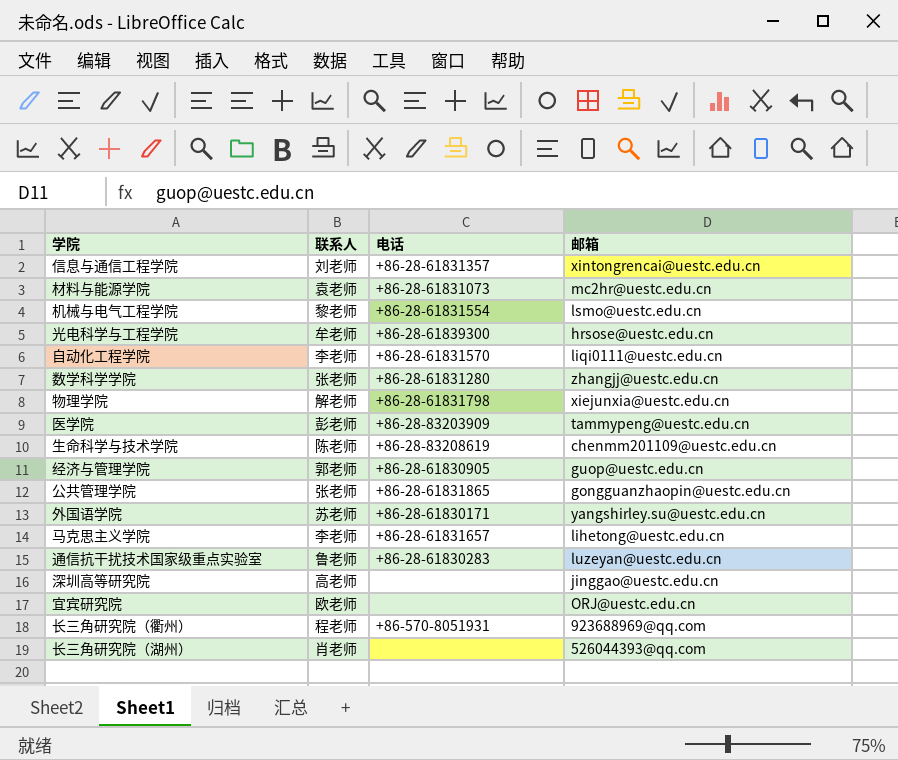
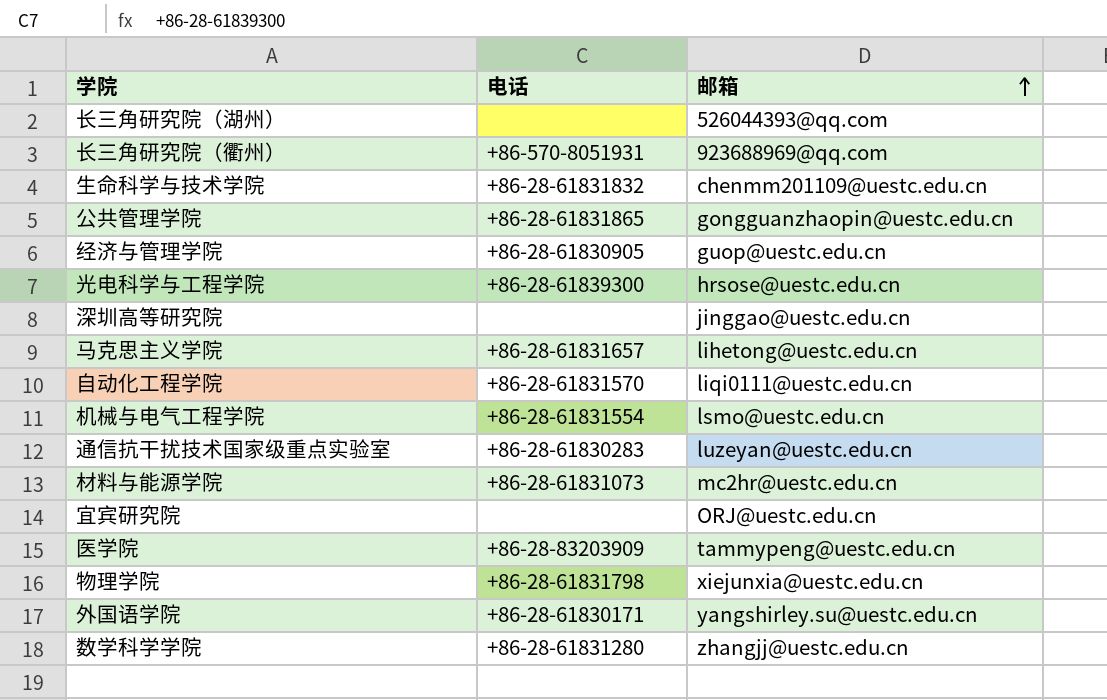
row order: none -> 邮箱 ascending
column 联系人 | position: 2 -> none
row 信息与通信工程学院: 刘老师 | +86-28-61831357 | xintongrencai@uestc.edu.cn -> none
生命科学与技术学院 | 电话: +86-28-83208619 -> +86-28-61831832

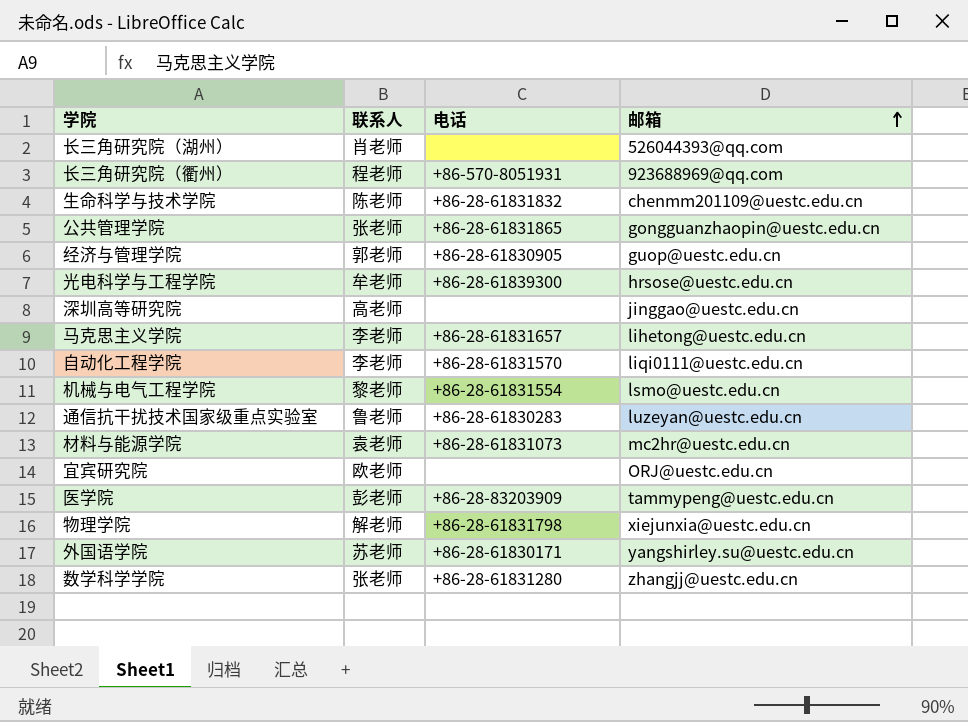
column 联系人 | position: none -> 2

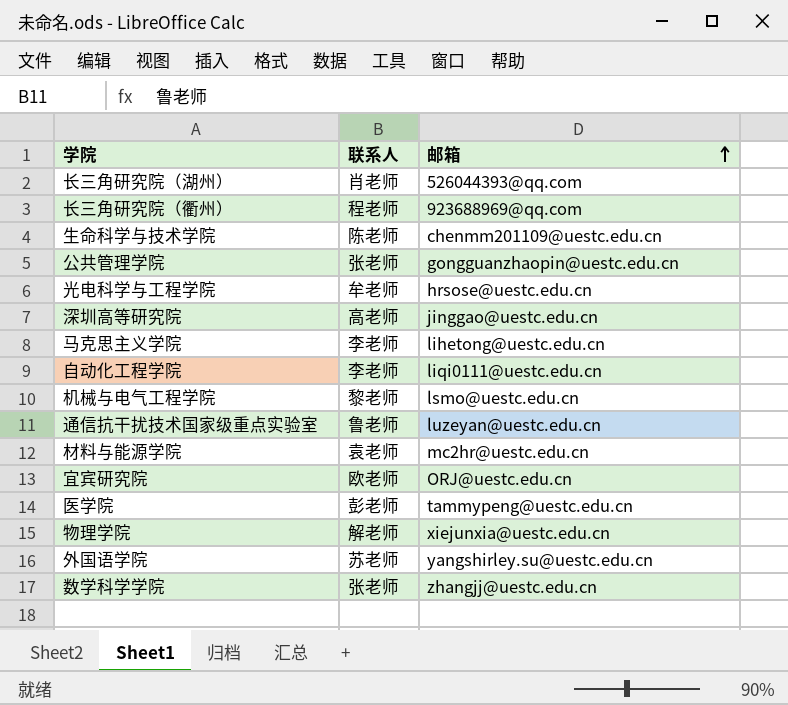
column 电话 | position: 3 -> none
row 经济与管理学院: 郭老师 | +86-28-61830905 | guop@uestc.edu.cn -> none

